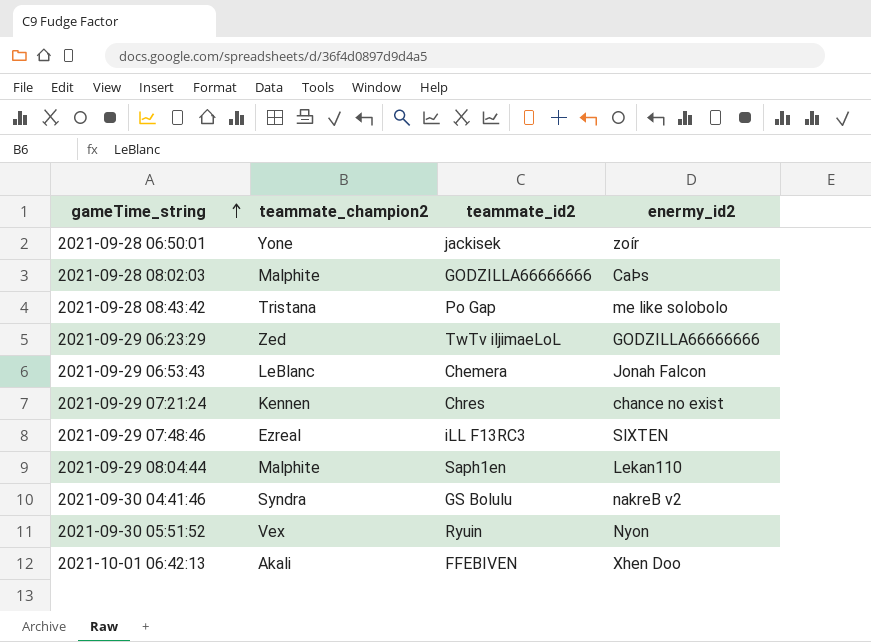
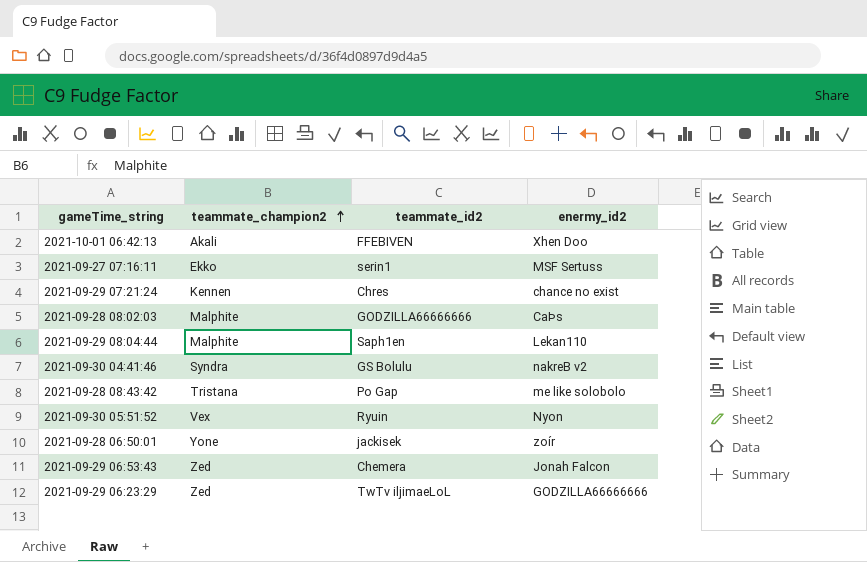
row order: gameTime_string ascending -> teammate_champion2 ascending
row 2021-09-29 07:48:46: Ezreal | iLL F13RC3 | SlXTEN -> none
row 2021-09-27 07:16:11: none -> Ekko | serin1 | MSF Sertuss
2021-09-29 06:53:43 | teammate_champion2: LeBlanc -> Zed

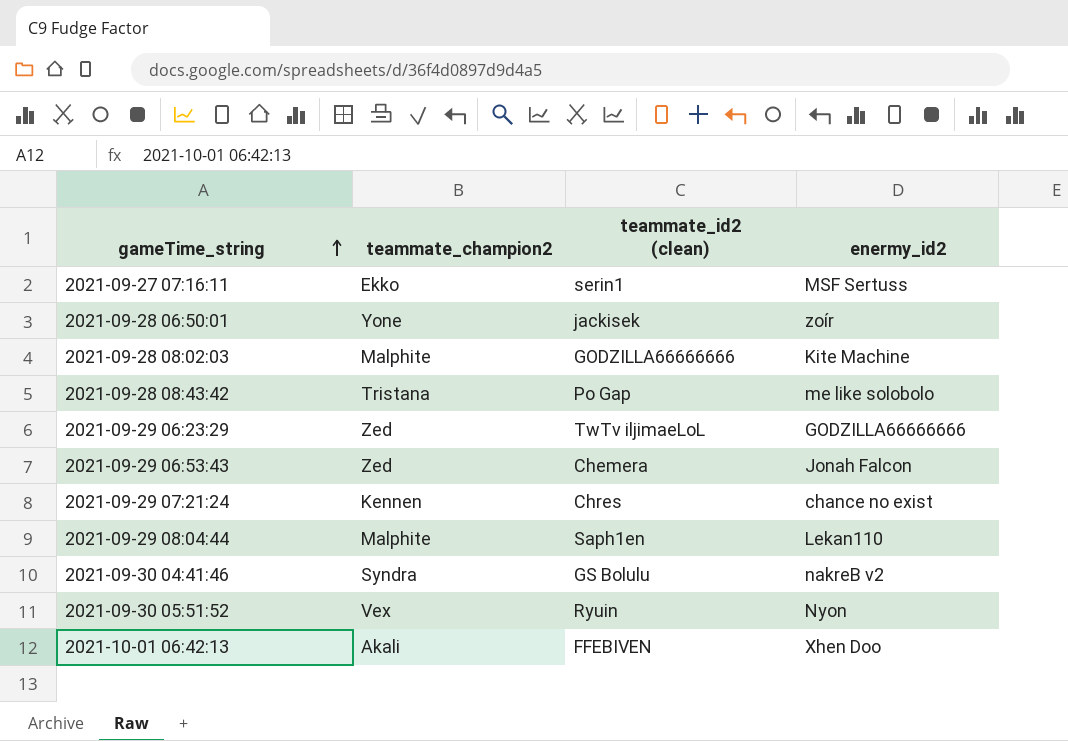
row order: teammate_champion2 ascending -> gameTime_string ascending
column name: teammate_id2 -> teammate_id2 (clean)
2021-09-28 08:02:03 | enermy_id2: CaÞs -> Kite Machine

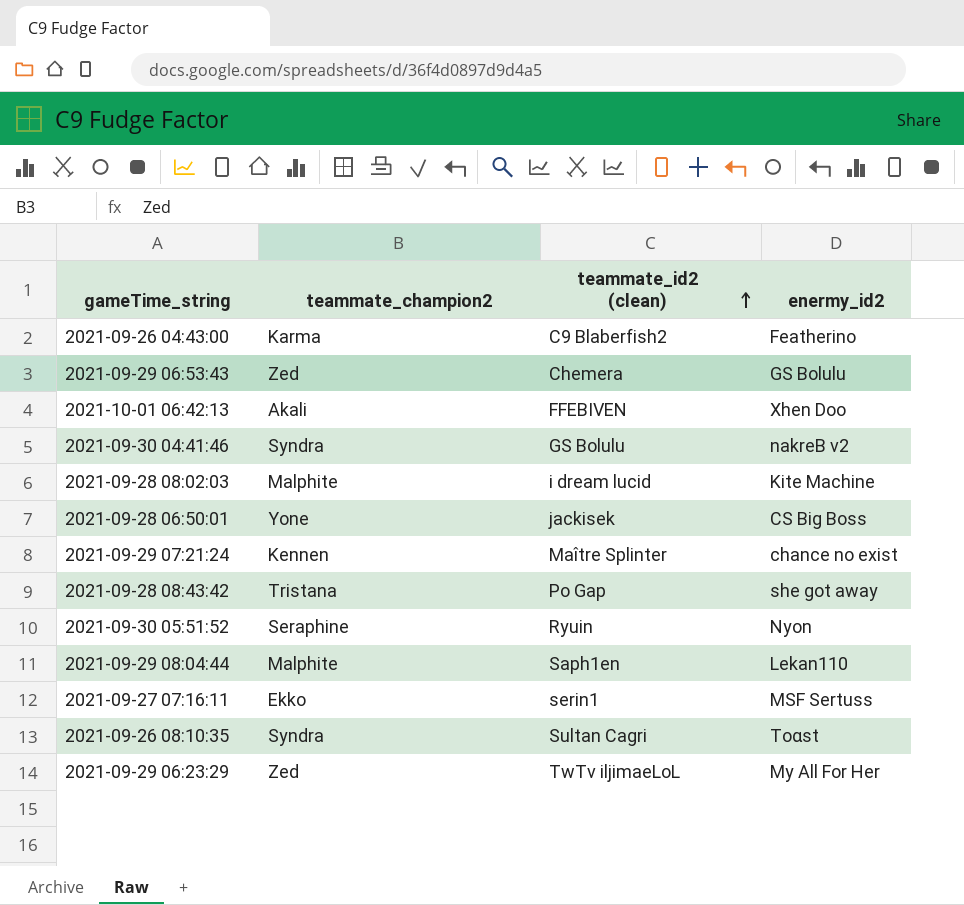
row order: gameTime_string ascending -> teammate_id2 (clean) ascending
row 2021-09-26 04:43:00: none -> Karma | C9 Blaberfish2 | Featherino
2021-09-29 06:53:43 | enermy_id2: Jonah Falcon -> GS Bolulu
2021-09-28 08:02:03 | teammate_id2 (clean): GODZILLA66666666 -> i dream lucid
2021-09-28 06:50:01 | enermy_id2: zoír -> CS Big Boss
2021-09-29 07:21:24 | teammate_id2 (clean): Chres -> Maître Splinter
2021-09-28 08:43:42 | enermy_id2: me like solobolo -> she got away
2021-09-30 05:51:52 | teammate_champion2: Vex -> Seraphine
row 2021-09-26 08:10:35: none -> Syndra | Sultan Cagri | Tοαst
2021-09-29 06:23:29 | enermy_id2: GODZILLA66666666 -> My All For Her

